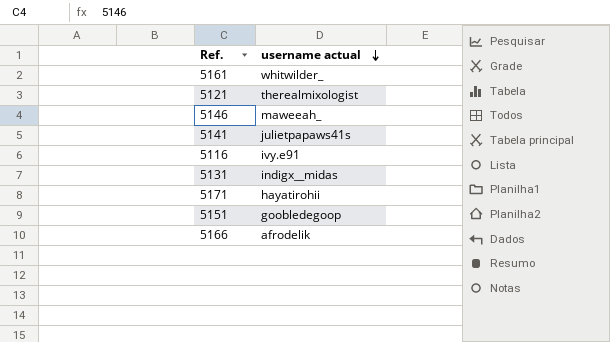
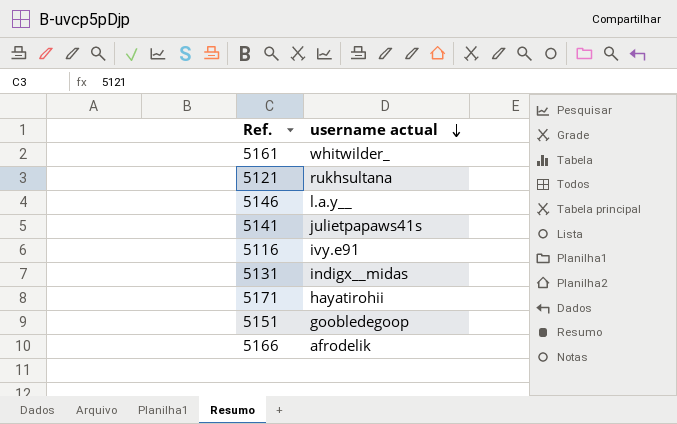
5121 | username actual: therealmixologist -> rukhsultana
5146 | username actual: maweeah_ -> l.a.y__

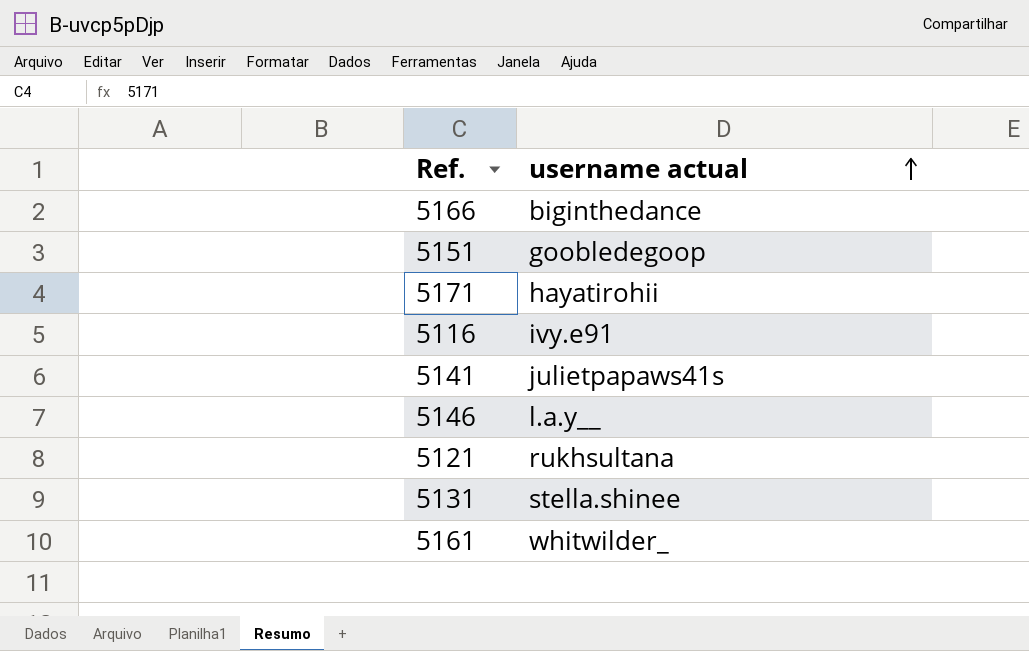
row order: username actual descending -> username actual ascending
5166 | username actual: afrodelik -> biginthedance
5131 | username actual: indigx__midas -> stella.shinee

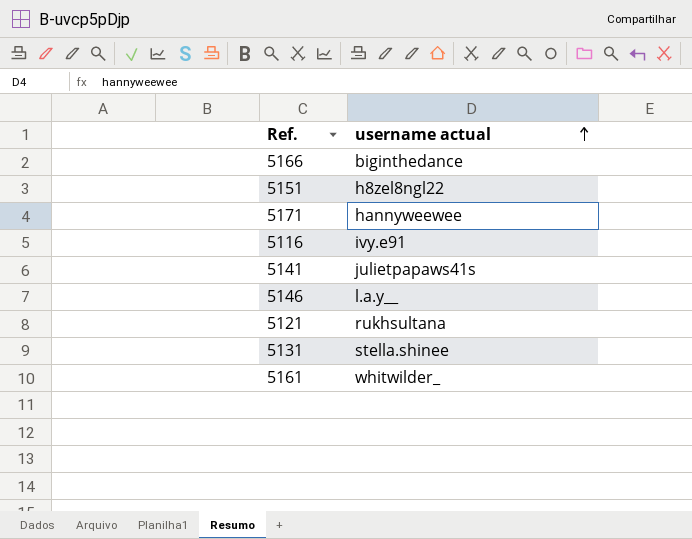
5151 | username actual: goobledegoop -> h8zel8ngl22
5171 | username actual: hayatirohii -> hannyweewee

